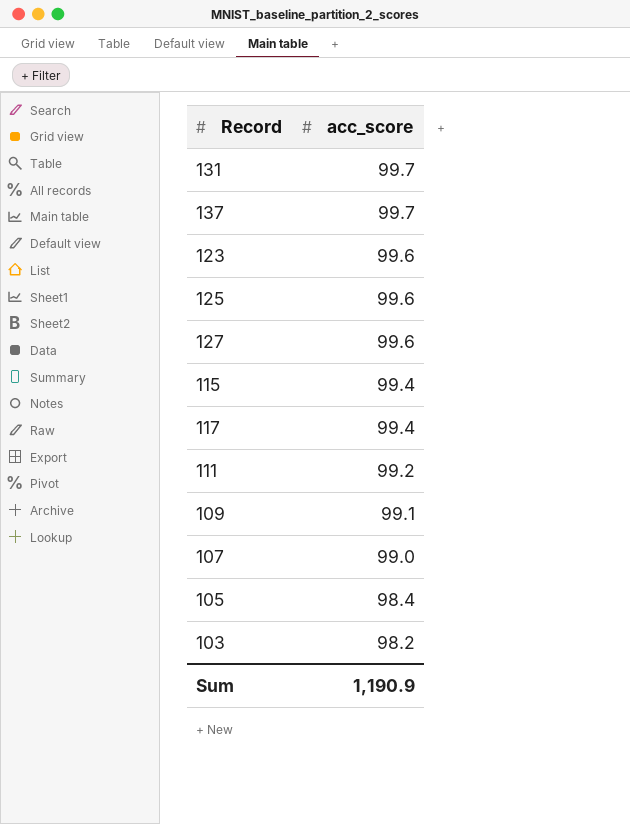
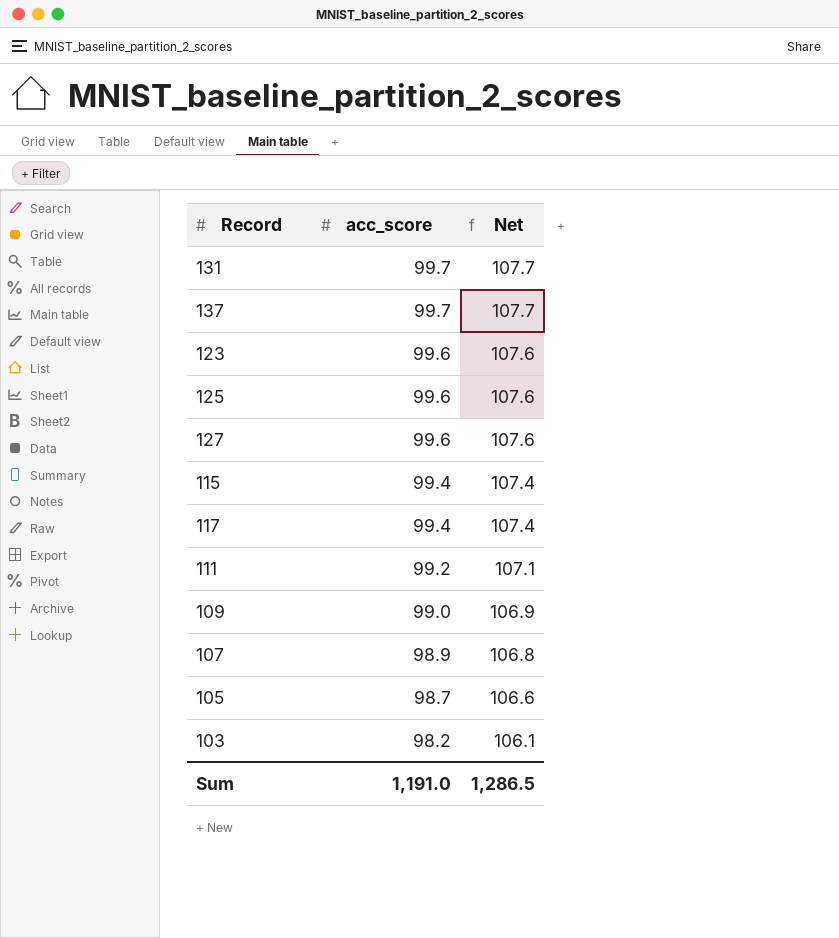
column Net | formula: none -> [acc_score] * 1.08
109 | acc_score: 99.1 -> 99.0
107 | acc_score: 99.0 -> 98.9
105 | acc_score: 98.4 -> 98.7
Sum | acc_score: 1,190.9 -> 1,191.0

